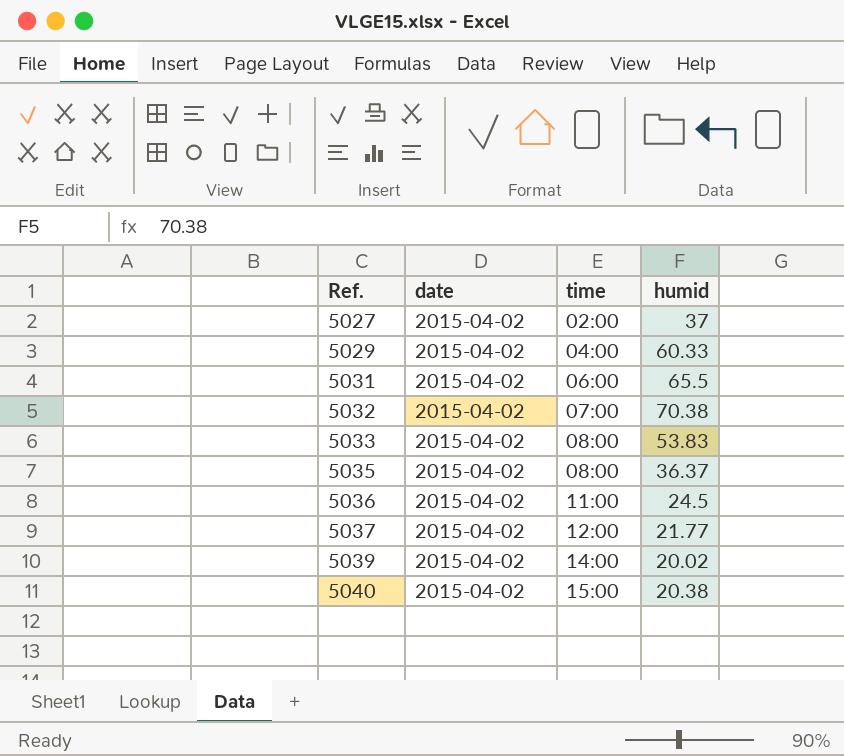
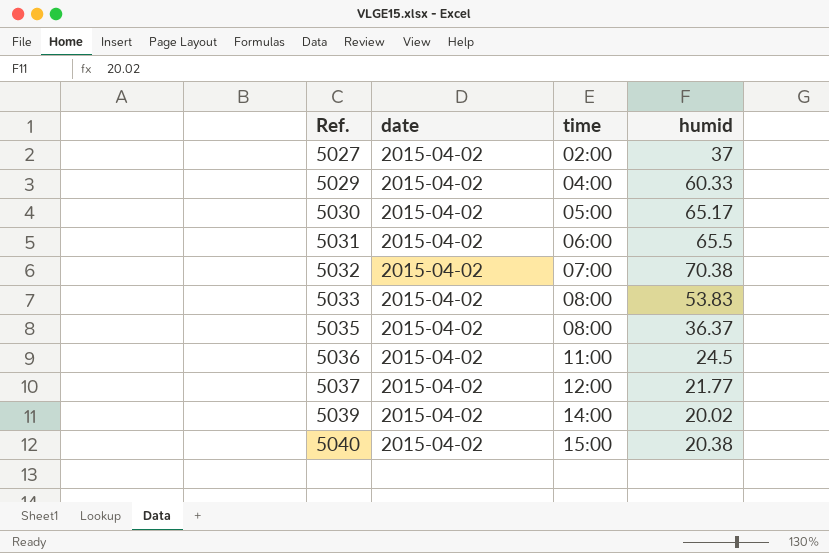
row 5030: none -> 2015-04-02 | 05:00 | 65.17

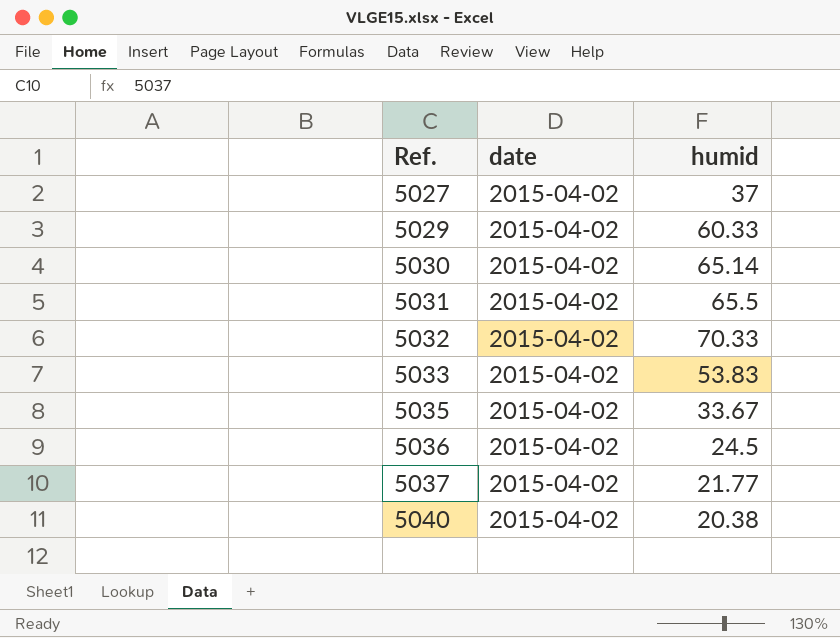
column time | position: 3 -> none
row 5039: 2015-04-02 | 14:00 | 20.02 -> none
5030 | humid: 65.17 -> 65.14
5032 | humid: 70.38 -> 70.33
5035 | humid: 36.37 -> 33.67

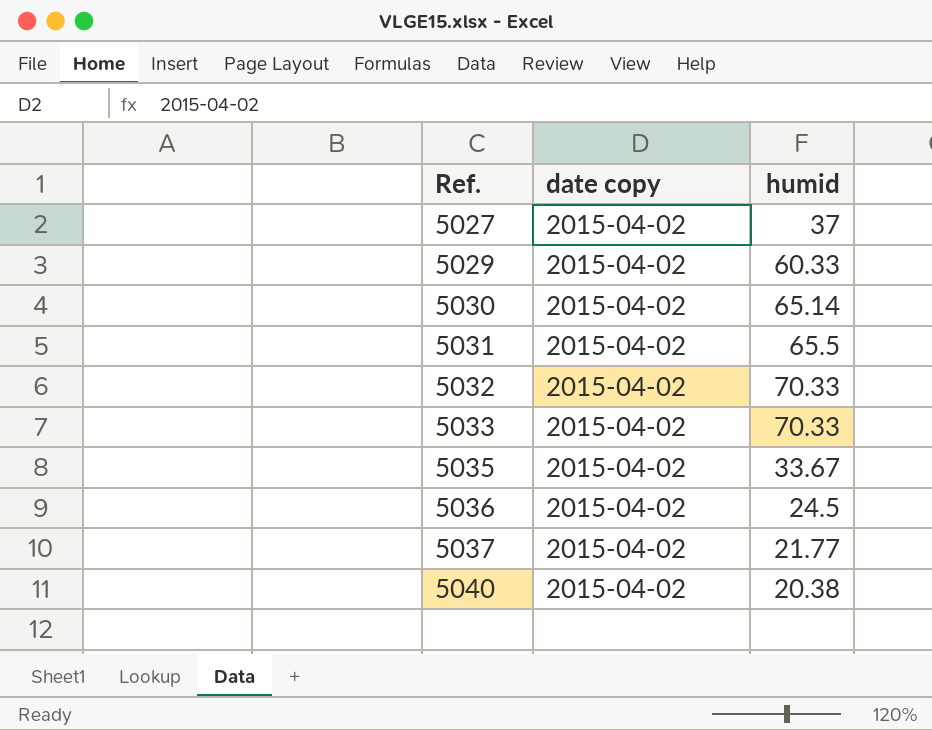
column name: date -> date copy
5033 | humid: 53.83 -> 70.33

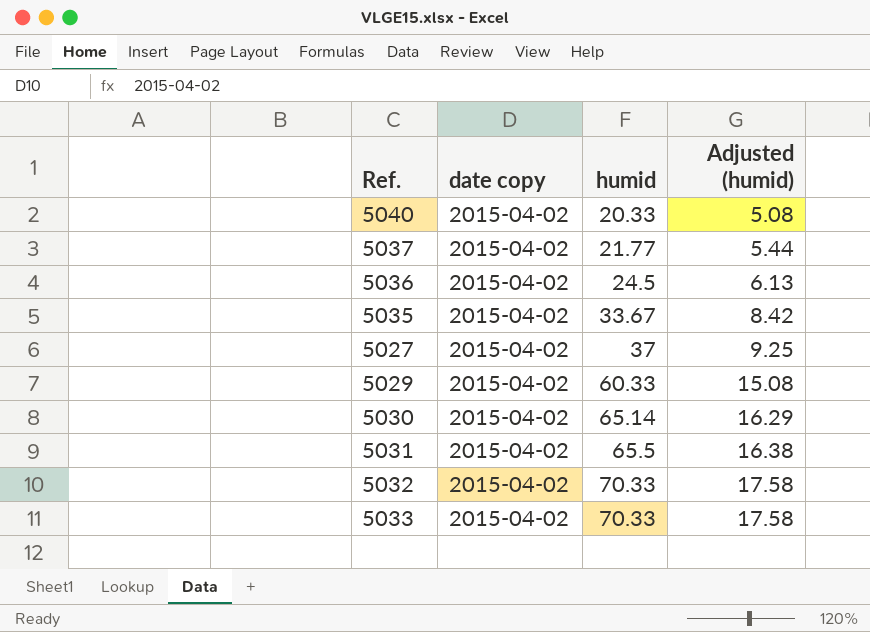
row order: Ref. ascending -> humid ascending
column Adjusted (humid) | formula: none -> [humid] * 0.25
5040 | humid: 20.38 -> 20.33

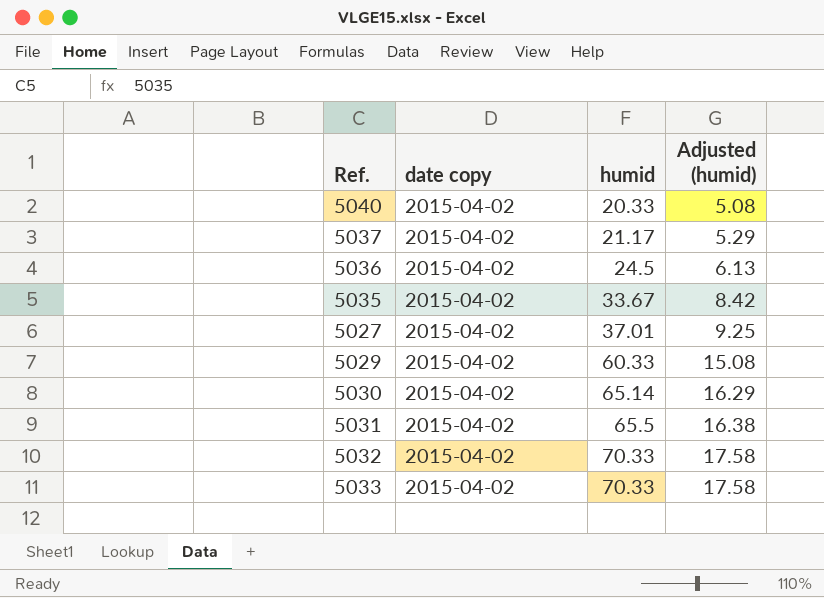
5037 | humid: 21.77 -> 21.17
5037 | Adjusted (humid): 5.44 -> 5.29
5027 | humid: 37 -> 37.01

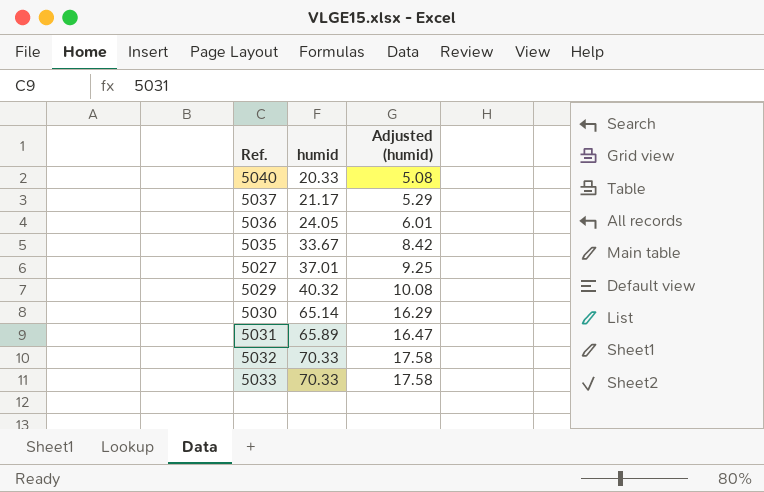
column date copy | position: 2 -> none
5036 | humid: 24.5 -> 24.05
5036 | Adjusted (humid): 6.13 -> 6.01
5029 | humid: 60.33 -> 40.32
5029 | Adjusted (humid): 15.08 -> 10.08
5031 | humid: 65.5 -> 65.89
5031 | Adjusted (humid): 16.38 -> 16.47

